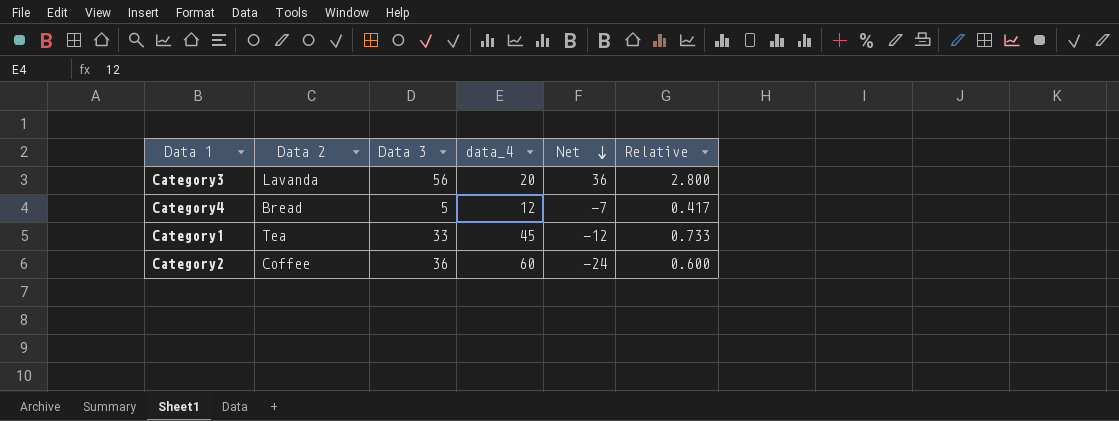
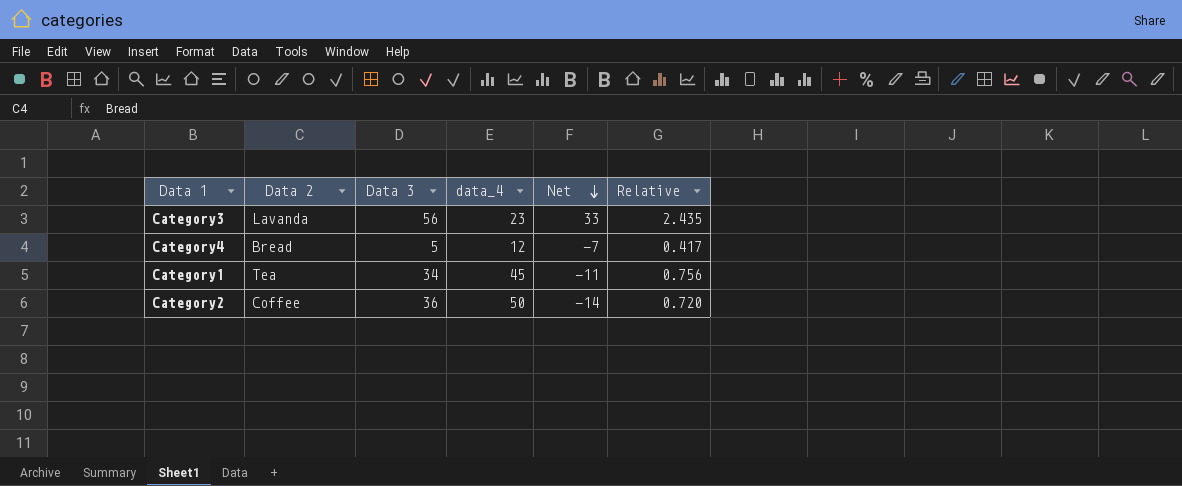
Category3 | data_4: 20 -> 23
Category3 | Net: 36 -> 33
Category3 | Relative: 2.800 -> 2.435
Category1 | Data 3: 33 -> 34
Category1 | Net: -12 -> -11
Category1 | Relative: 0.733 -> 0.756
Category2 | data_4: 60 -> 50
Category2 | Net: -24 -> -14
Category2 | Relative: 0.600 -> 0.720

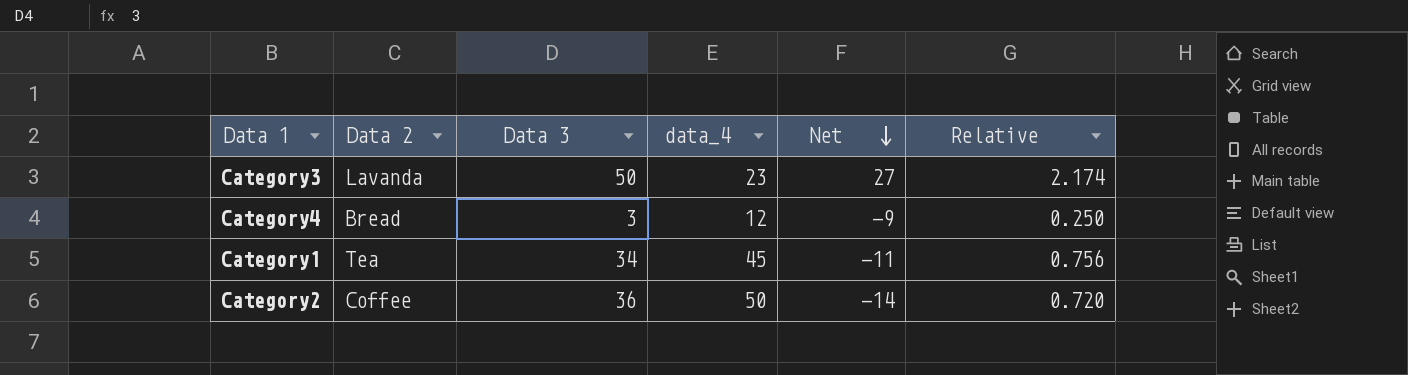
Category3 | Data 3: 56 -> 50
Category3 | Net: 33 -> 27
Category3 | Relative: 2.435 -> 2.174
Category4 | Data 3: 5 -> 3
Category4 | Net: -7 -> -9
Category4 | Relative: 0.417 -> 0.250

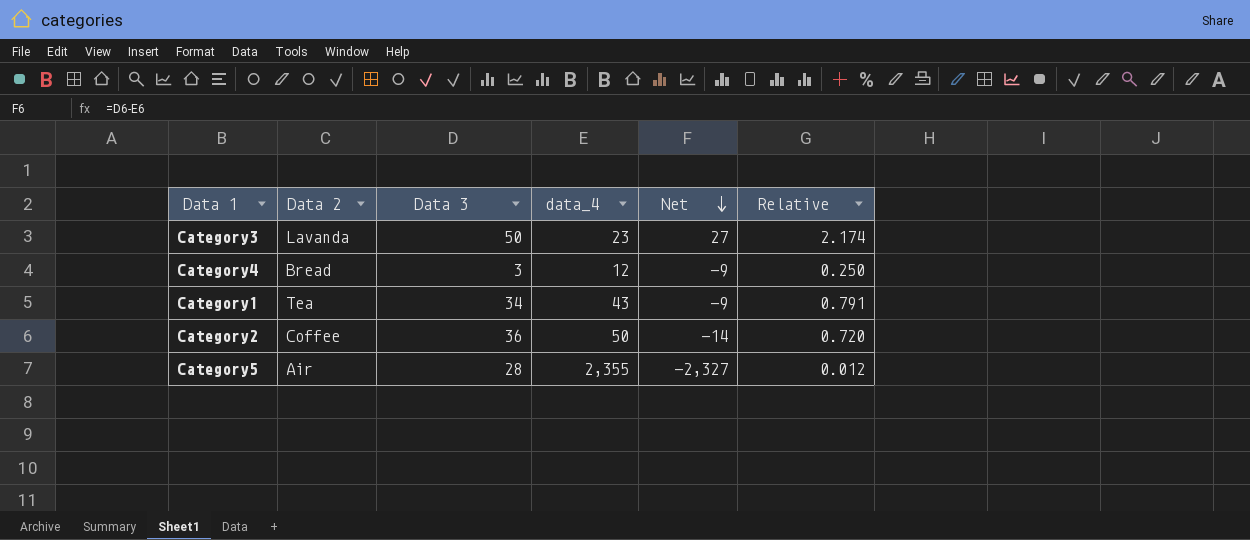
Category1 | data_4: 45 -> 43
Category1 | Net: -11 -> -9
Category1 | Relative: 0.756 -> 0.791
row Category5: none -> Air | 28 | 2,355 | -2,327 | 0.012

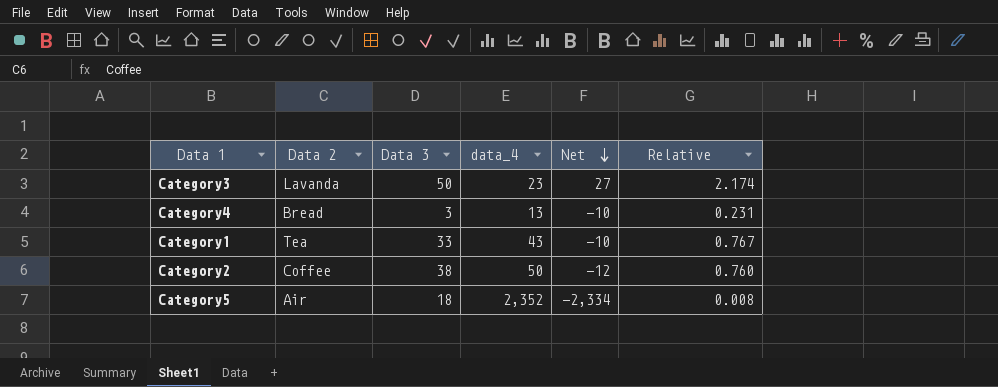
Category4 | data_4: 12 -> 13
Category4 | Net: -9 -> -10
Category4 | Relative: 0.250 -> 0.231
Category1 | Data 3: 34 -> 33
Category1 | Net: -9 -> -10
Category1 | Relative: 0.791 -> 0.767
Category2 | Data 3: 36 -> 38
Category2 | Net: -14 -> -12
Category2 | Relative: 0.720 -> 0.760
Category5 | Data 3: 28 -> 18
Category5 | data_4: 2,355 -> 2,352
Category5 | Net: -2,327 -> -2,334
Category5 | Relative: 0.012 -> 0.008

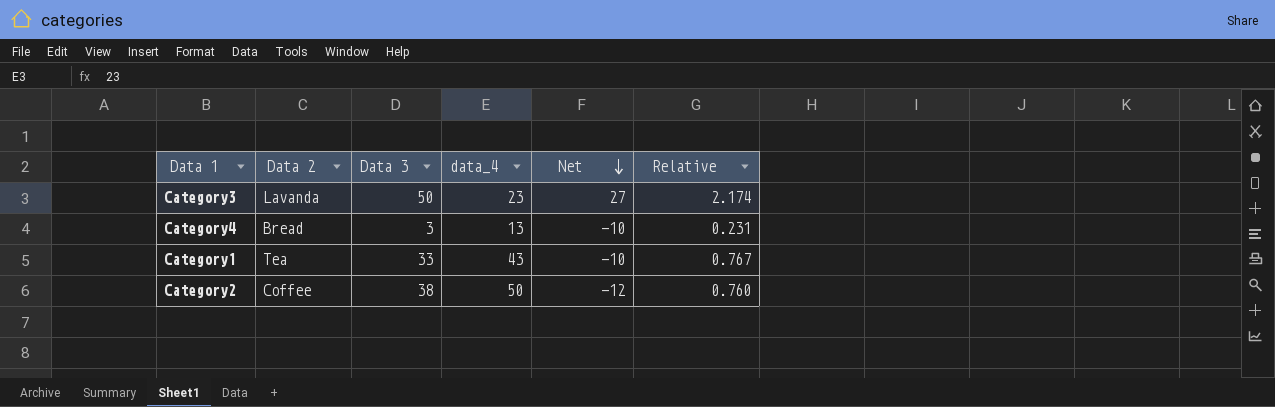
row Category5: Air | 18 | 2,352 | -2,334 | 0.008 -> none

